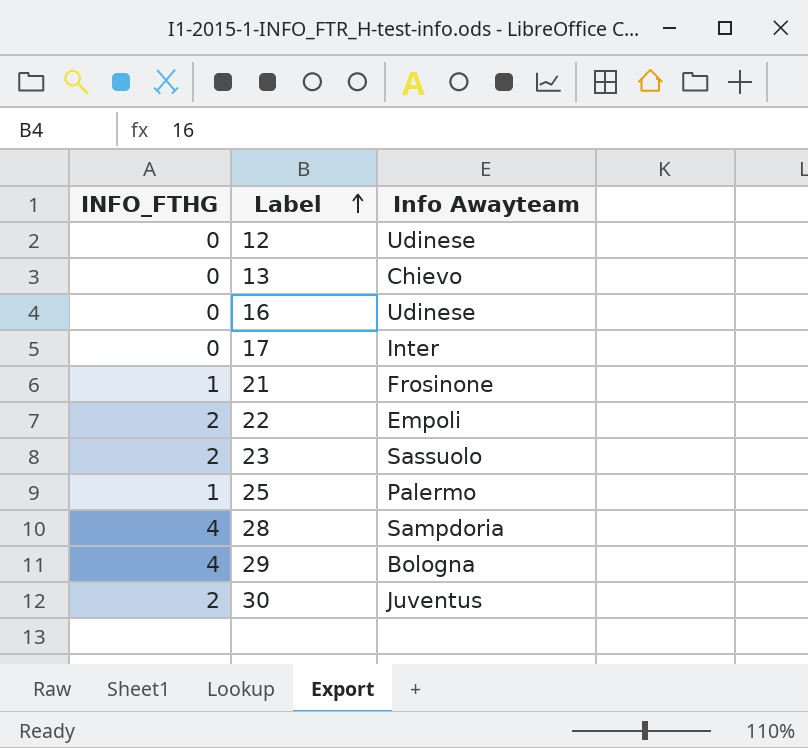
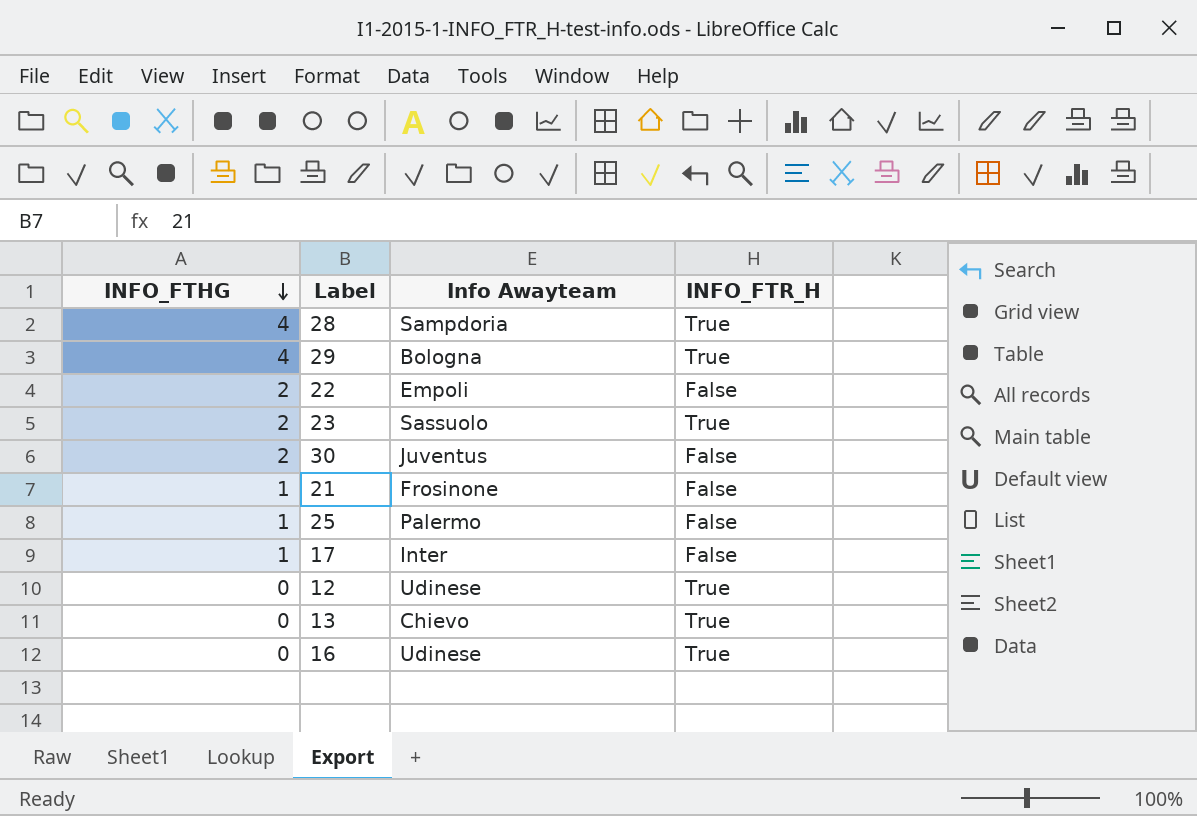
row order: Label ascending -> INFO_FTHG descending
column INFO_FTR_H | position: none -> 4
17 | INFO_FTHG: 0 -> 1

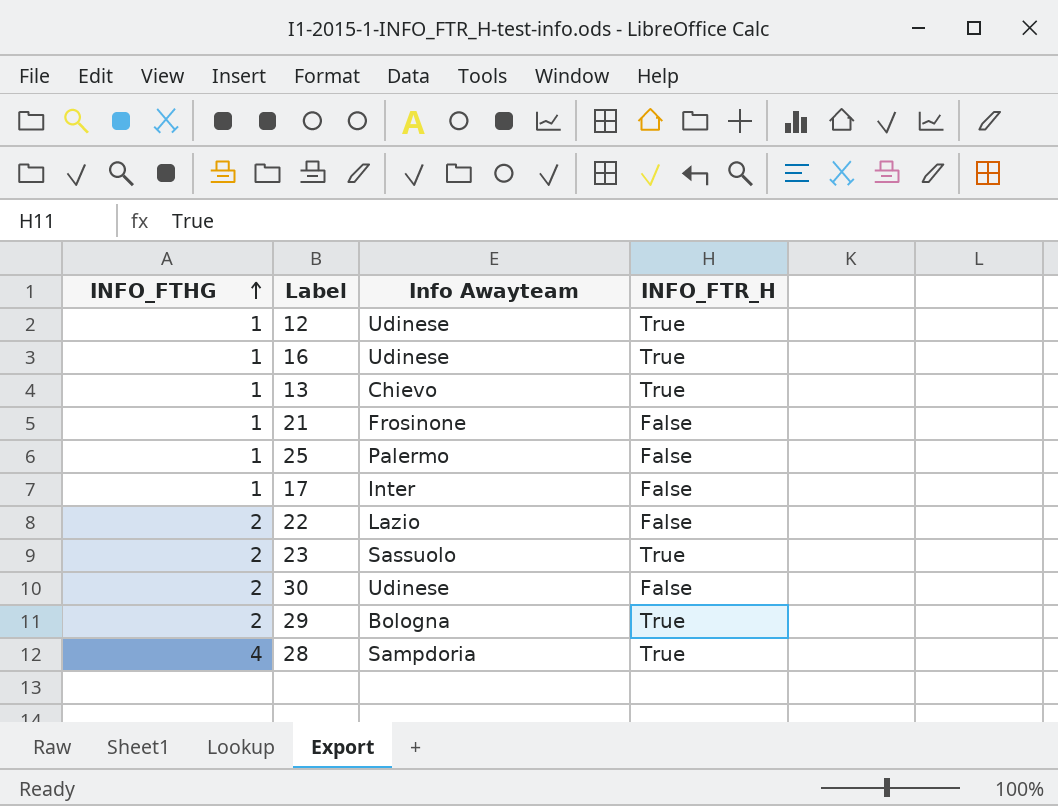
row order: INFO_FTHG descending -> INFO_FTHG ascending
12 | INFO_FTHG: 0 -> 1
16 | INFO_FTHG: 0 -> 1
13 | INFO_FTHG: 0 -> 1
22 | Info Awayteam: Empoli -> Lazio
30 | Info Awayteam: Juventus -> Udinese
29 | INFO_FTHG: 4 -> 2

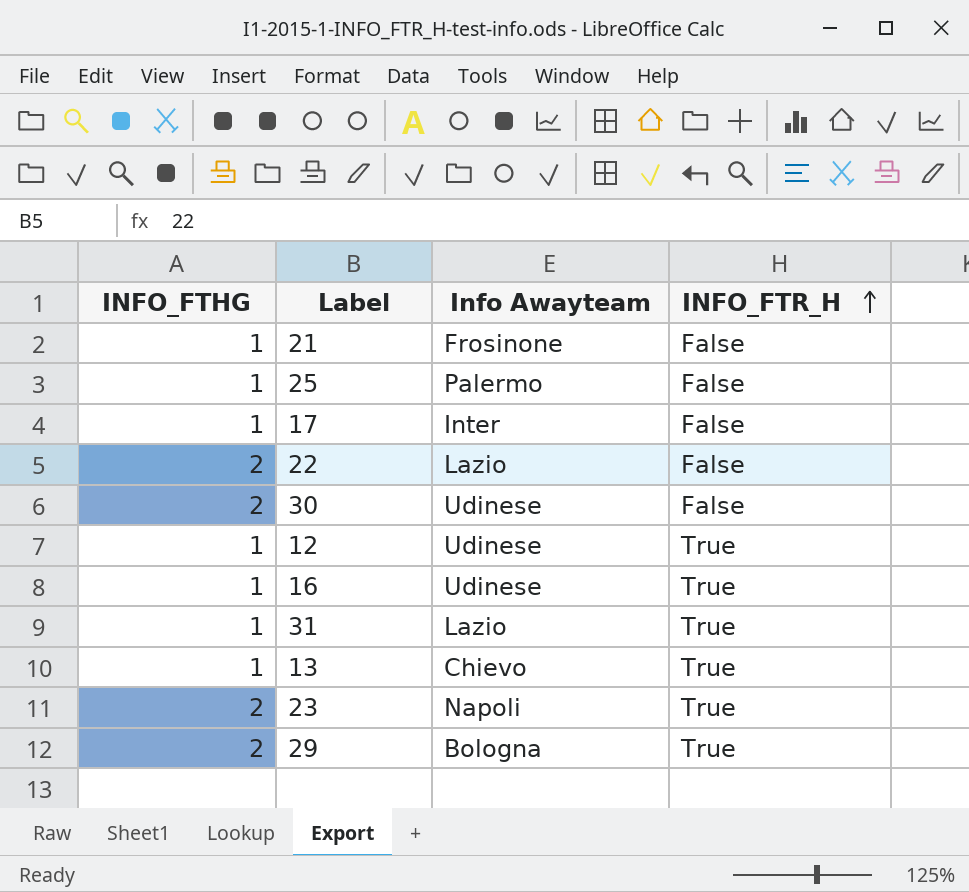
row order: INFO_FTHG ascending -> INFO_FTR_H ascending
row 28: 4 | Sampdoria | True -> none
row 31: none -> 1 | Lazio | True
23 | Info Awayteam: Sassuolo -> Napoli

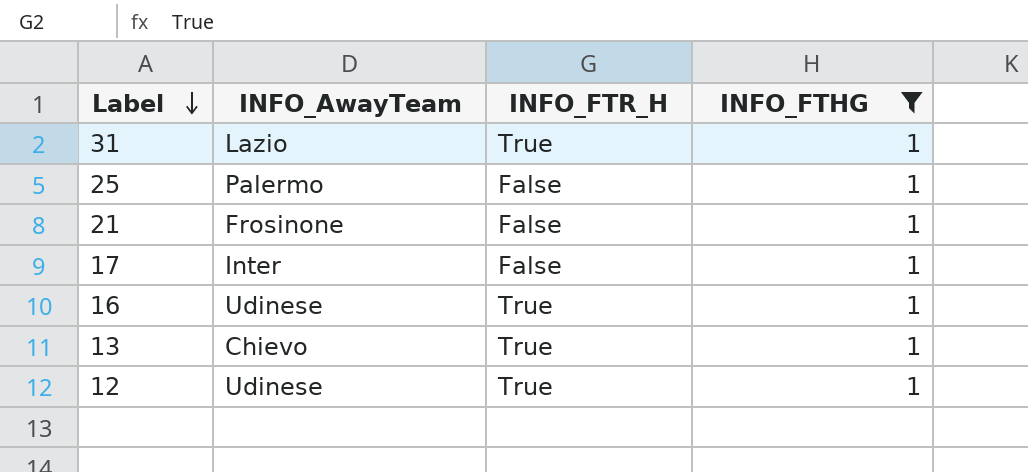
filter: none -> INFO_FTHG = 1
row order: INFO_FTR_H ascending -> Label descending
column name: Info Awayteam -> INFO_AwayTeam
column INFO_FTHG | position: 1 -> 4

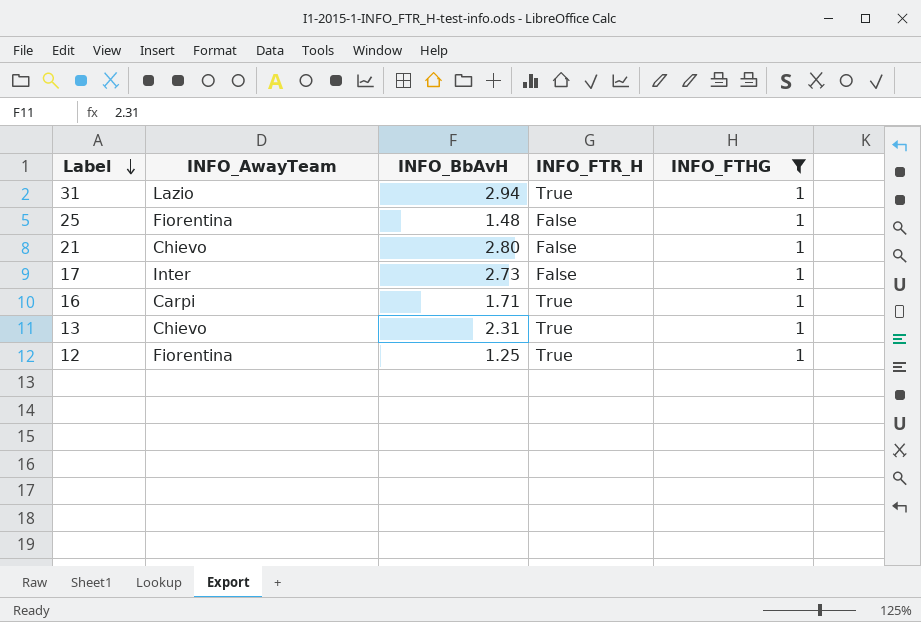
column INFO_BbAvH | position: none -> 3
25 | INFO_AwayTeam: Palermo -> Fiorentina
21 | INFO_AwayTeam: Frosinone -> Chievo
16 | INFO_AwayTeam: Udinese -> Carpi
12 | INFO_AwayTeam: Udinese -> Fiorentina

